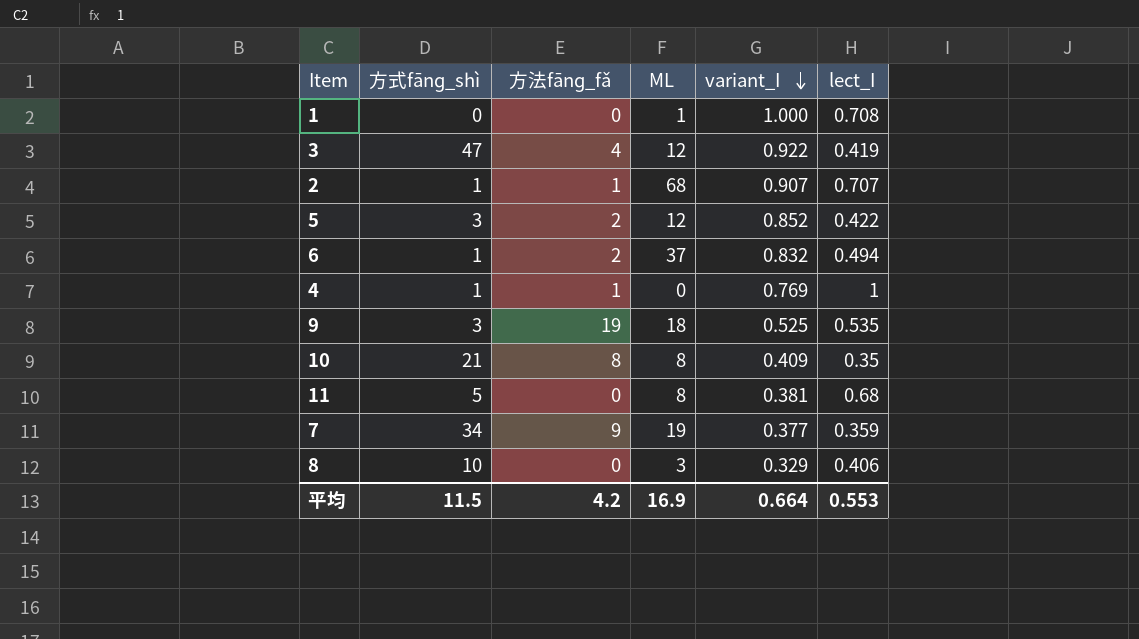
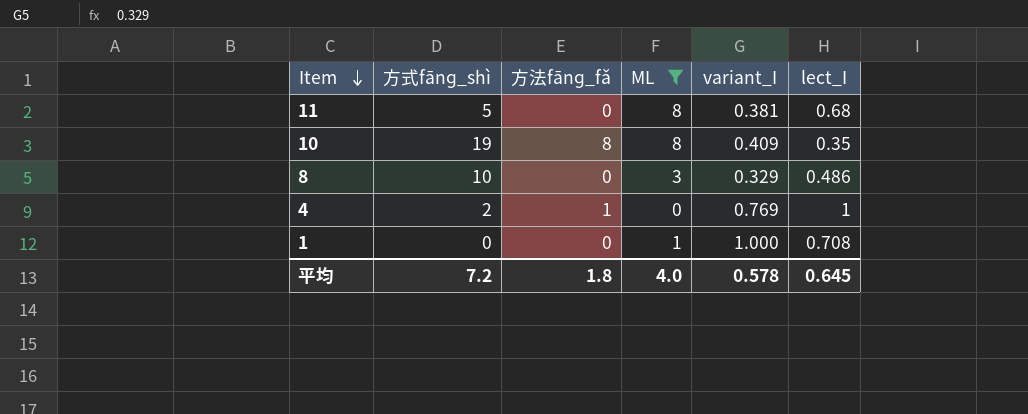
filter: none -> ML <= 8
row order: variant_I descending -> Item descending
10 | 方式fānɡ_shì: 21 -> 19
8 | lect_I: 0.406 -> 0.486
4 | 方式fānɡ_shì: 1 -> 2
平均 | 方式fānɡ_shì: 11.5 -> 7.2
平均 | 方法fānɡ_fǎ: 4.2 -> 1.8
平均 | ML: 16.9 -> 4.0
平均 | variant_I: 0.664 -> 0.578
平均 | lect_I: 0.553 -> 0.645

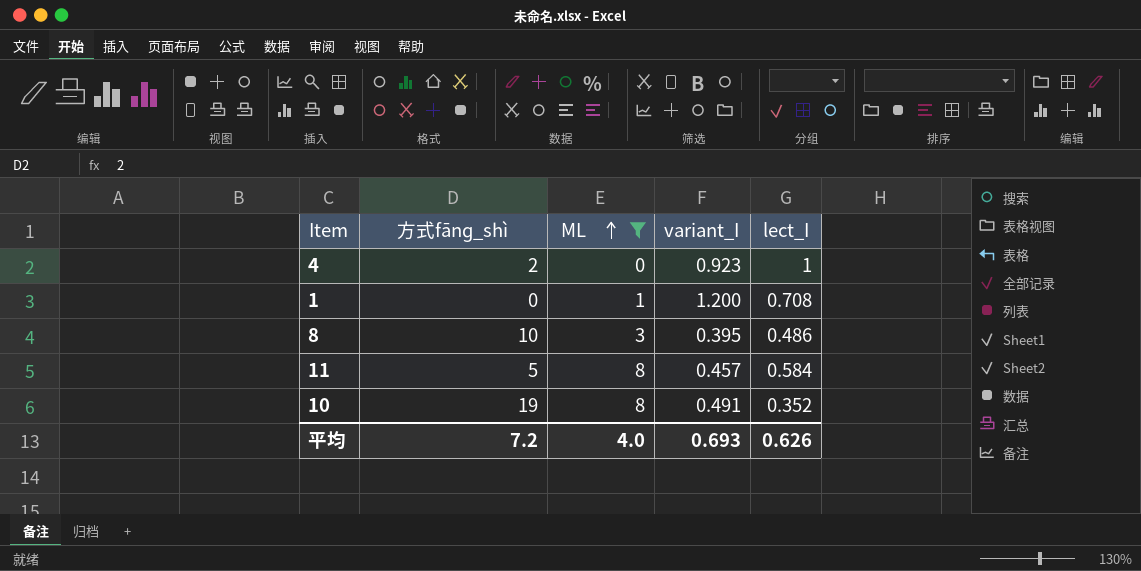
row order: Item descending -> ML ascending
column 方法fānɡ_fǎ | position: 3 -> none
4 | variant_I: 0.769 -> 0.923
1 | variant_I: 1.000 -> 1.200
8 | variant_I: 0.329 -> 0.395
11 | variant_I: 0.381 -> 0.457
11 | lect_I: 0.68 -> 0.584
10 | variant_I: 0.409 -> 0.491
10 | lect_I: 0.35 -> 0.352
平均 | variant_I: 0.578 -> 0.693
平均 | lect_I: 0.645 -> 0.626

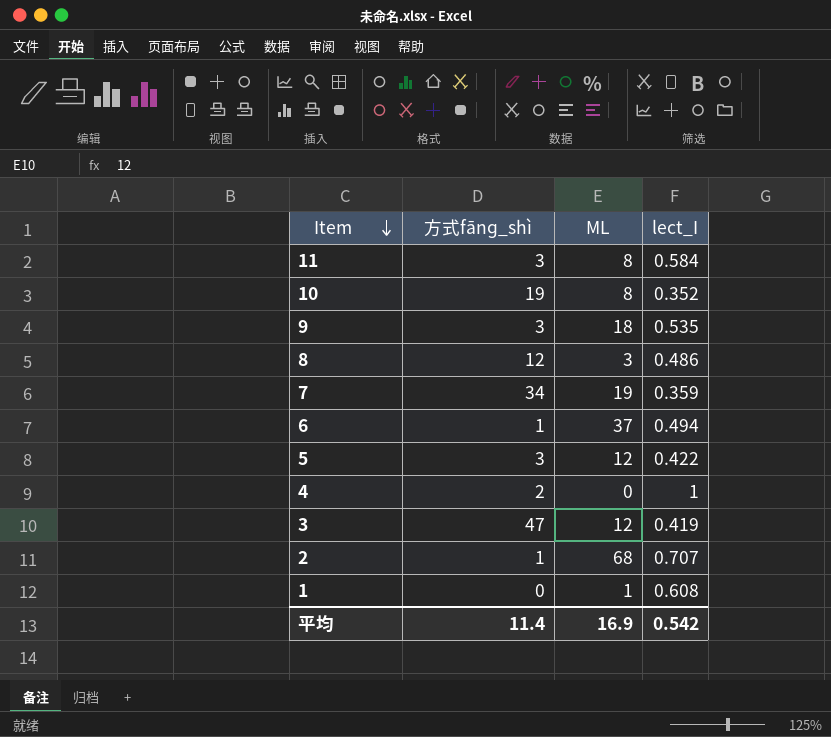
filter: ML <= 8 -> none
row order: ML ascending -> Item descending
column variant_I | position: 4 -> none
11 | 方式fānɡ_shì: 5 -> 3
8 | 方式fānɡ_shì: 10 -> 12
1 | lect_I: 0.708 -> 0.608
平均 | 方式fānɡ_shì: 7.2 -> 11.4
平均 | ML: 4.0 -> 16.9
平均 | lect_I: 0.626 -> 0.542

